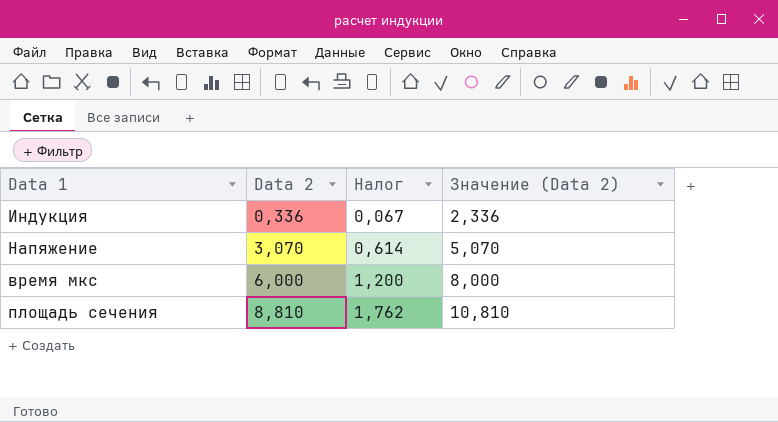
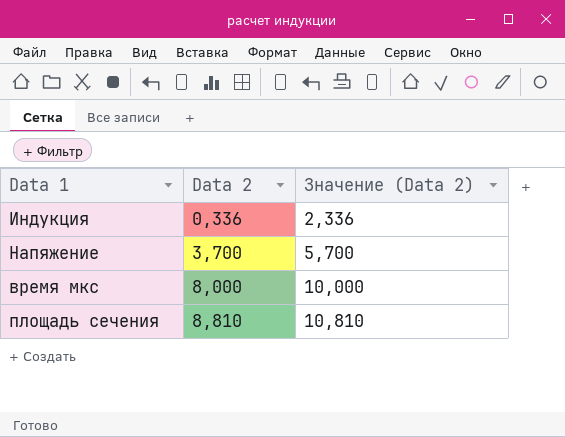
column Налог | formula: [Data 2] * 0,2 -> none
Напяжение | Data 2: 3,070 -> 3,700
Напяжение | Значение (Data 2): 5,070 -> 5,700
время мкс | Data 2: 6,000 -> 8,000
время мкс | Значение (Data 2): 8,000 -> 10,000

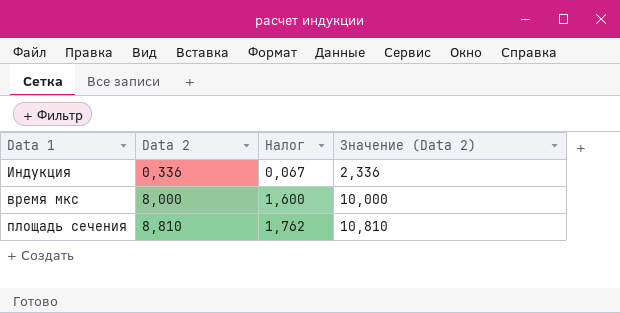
column Налог | formula: none -> [Data 2] * 0,2
row Напяжение: 3,700 | 5,700 -> none

